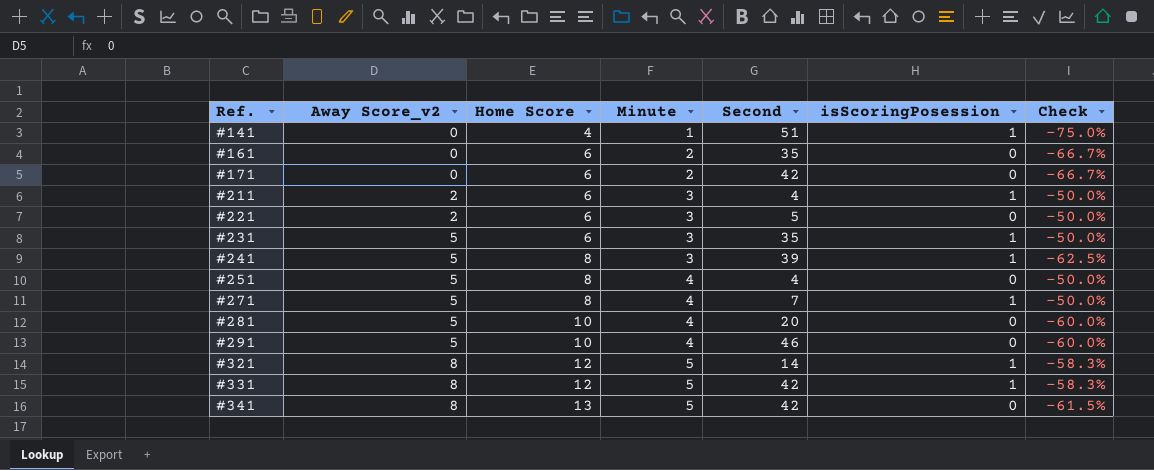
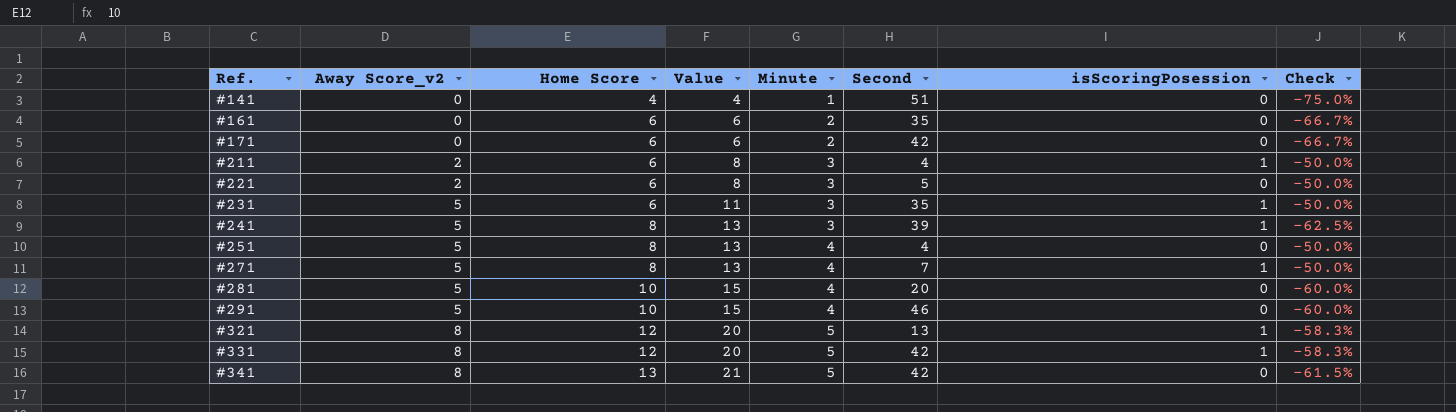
column Value | formula: none -> [Away Score_v2] + [Home Score]
#141 | isScoringPosession: 1 -> 0
#321 | Second: 14 -> 13

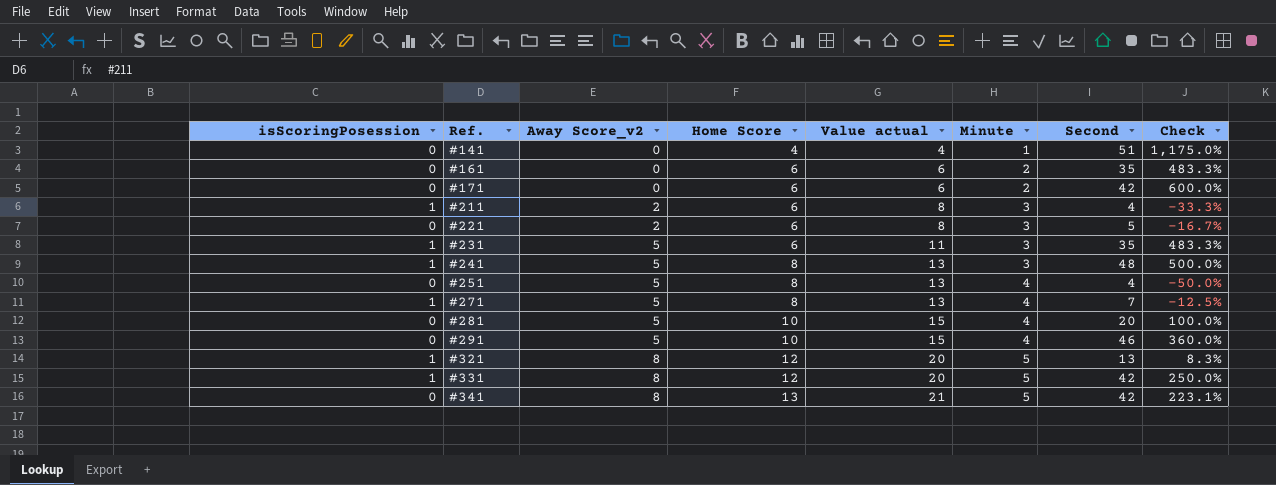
column isScoringPosession | position: 7 -> 1
column name: Value -> Value actual
column Check | formula: ([Minute] - [Home Score]) / [Home Score] -> ([Second] - [Home Score]) / [Home Score]
#241 | Second: 39 -> 48

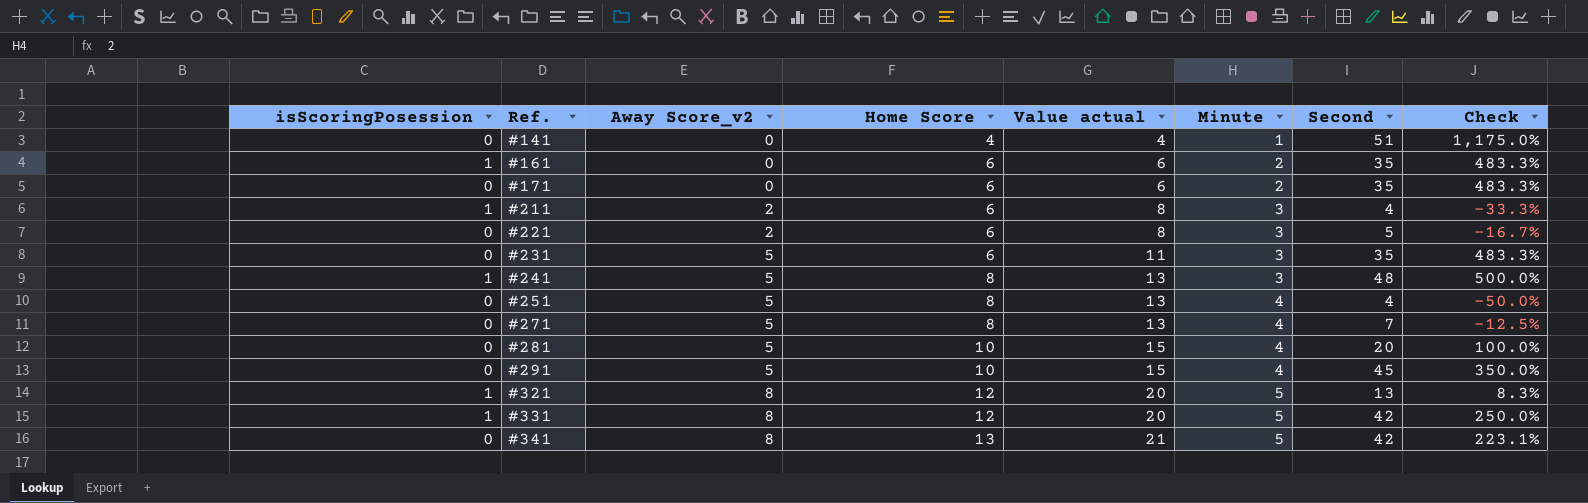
#161 | isScoringPosession: 0 -> 1
#171 | Second: 42 -> 35
#171 | Check: 600.0% -> 483.3%
#231 | isScoringPosession: 1 -> 0
#271 | isScoringPosession: 1 -> 0
#291 | Second: 46 -> 45
#291 | Check: 360.0% -> 350.0%

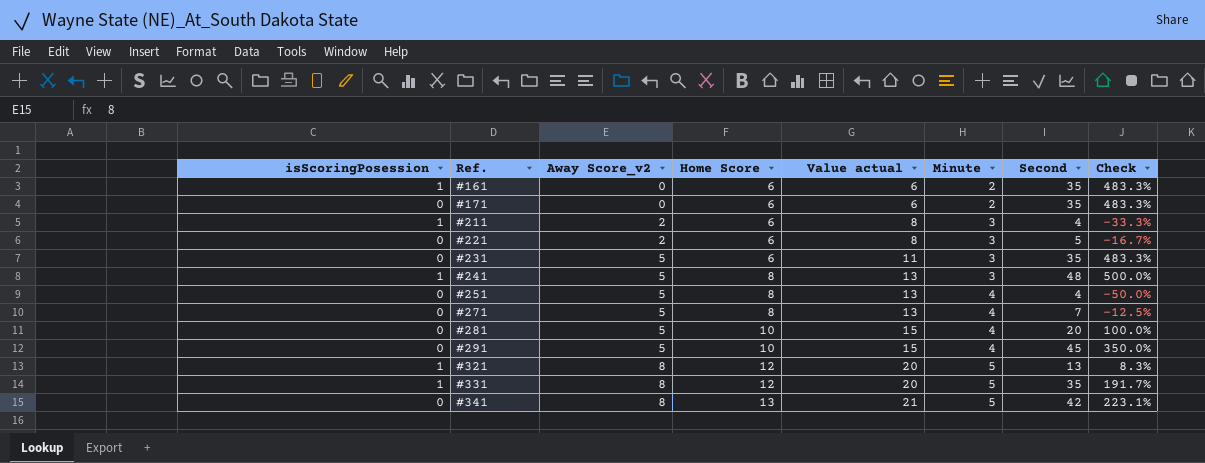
row #141: 0 | 0 | 4 | 4 | 1 | 51 | 1,175.0% -> none
#331 | Second: 42 -> 35
#331 | Check: 250.0% -> 191.7%

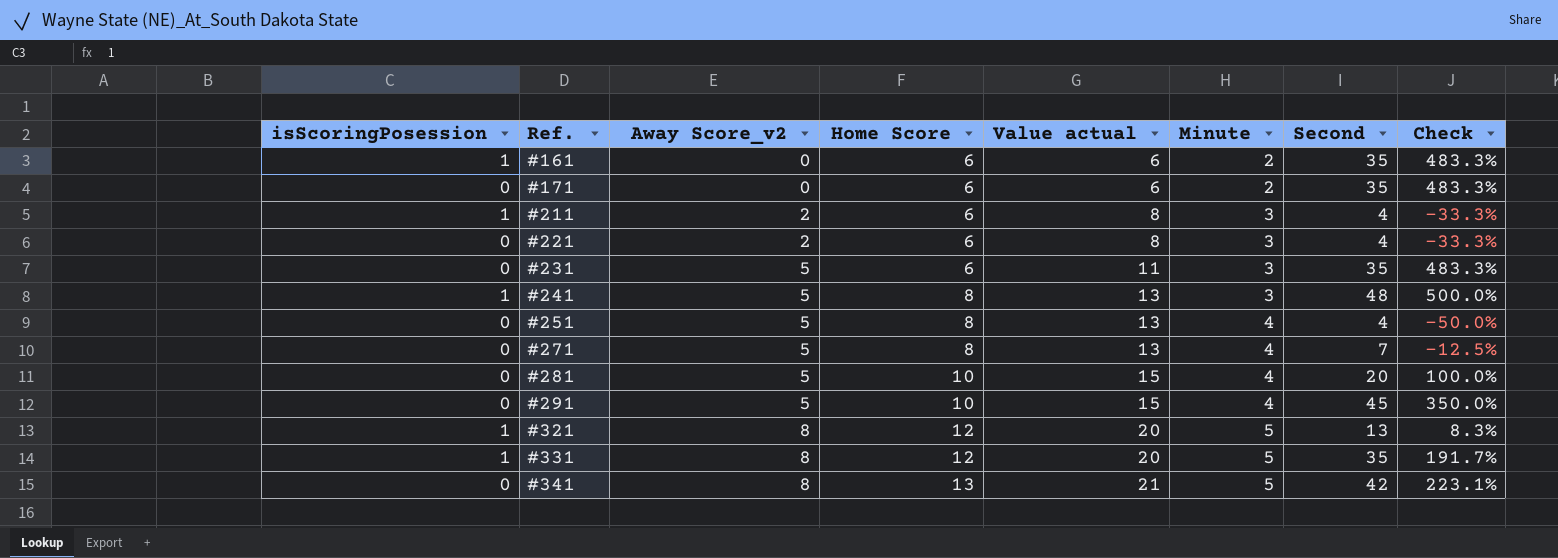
#221 | Second: 5 -> 4
#221 | Check: -16.7% -> -33.3%

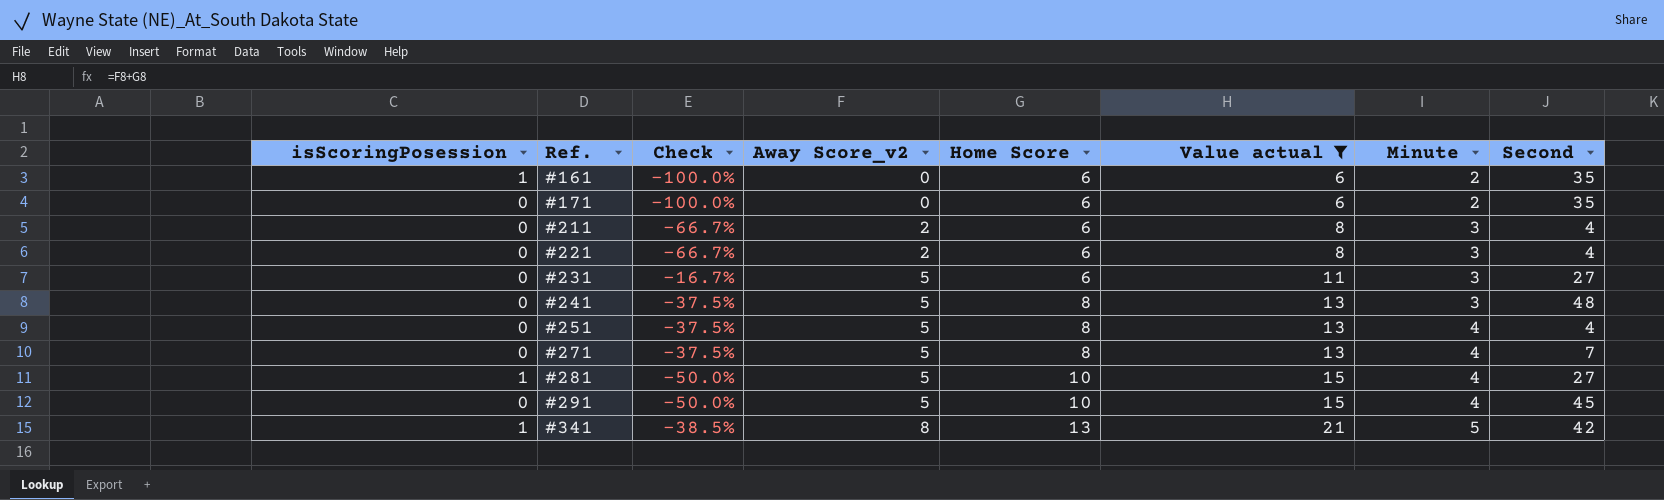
filter: none -> Value actual != 20
column Check | formula: ([Second] - [Home Score]) / [Home Score] -> ([Away Score_v2] - [Home Score]) / [Home Score]
column Check | position: 8 -> 3
#211 | isScoringPosession: 1 -> 0
#231 | Second: 35 -> 27
#241 | isScoringPosession: 1 -> 0
#281 | isScoringPosession: 0 -> 1
#281 | Second: 20 -> 27
#341 | isScoringPosession: 0 -> 1

